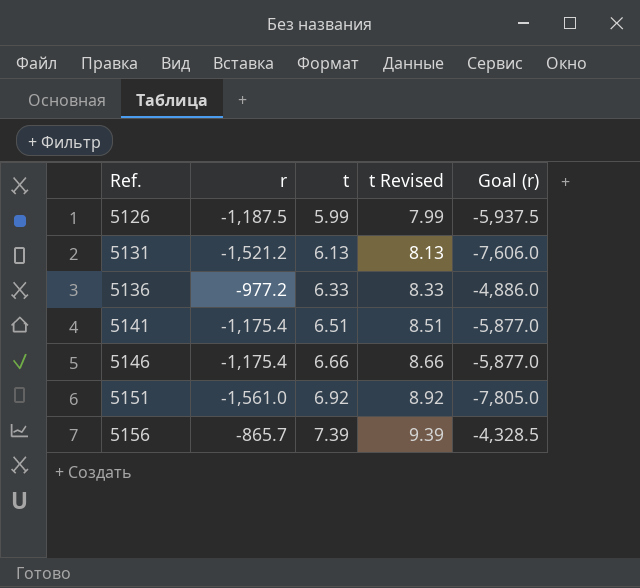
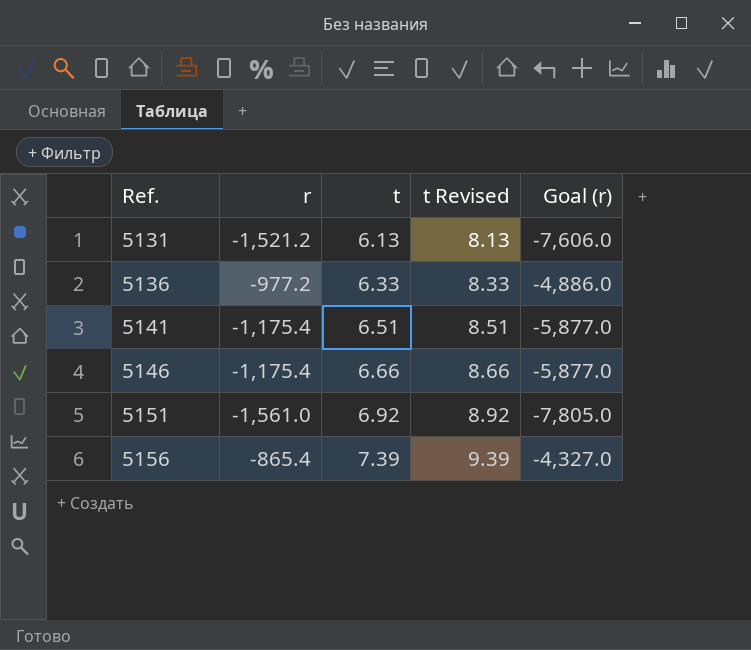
row 5126: -1,187.5 | 5.99 | 7.99 | -5,937.5 -> none
5156 | r: -865.7 -> -865.4
5156 | Goal (r): -4,328.5 -> -4,327.0

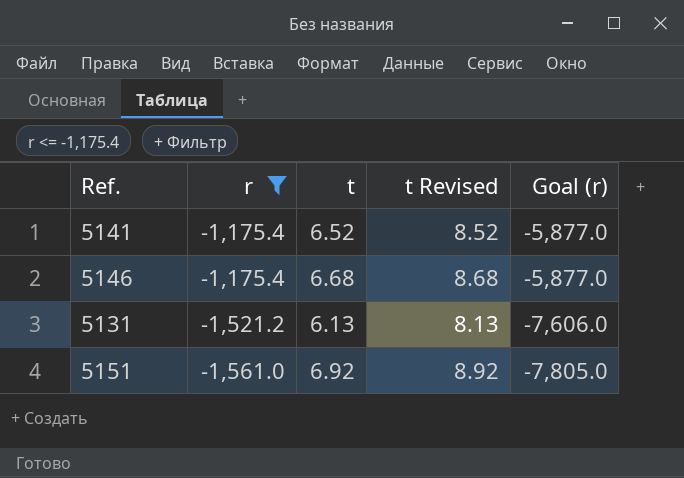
filter: none -> r <= -1,175.4
row order: Ref. ascending -> r descending
5141 | t: 6.51 -> 6.52
5141 | t Revised: 8.51 -> 8.52
5146 | t: 6.66 -> 6.68
5146 | t Revised: 8.66 -> 8.68

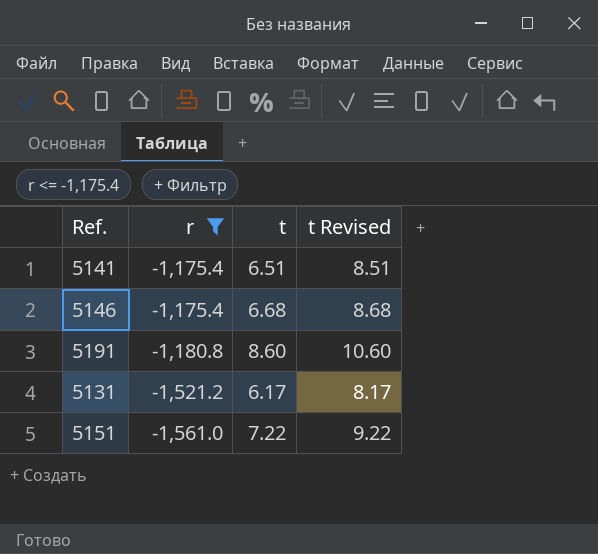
column Goal (r) | formula: [r] * 5 -> none
5141 | t: 6.52 -> 6.51
5141 | t Revised: 8.52 -> 8.51
row 5191: none -> -1,180.8 | 8.60 | 10.60
5131 | t: 6.13 -> 6.17
5131 | t Revised: 8.13 -> 8.17
5151 | t: 6.92 -> 7.22
5151 | t Revised: 8.92 -> 9.22

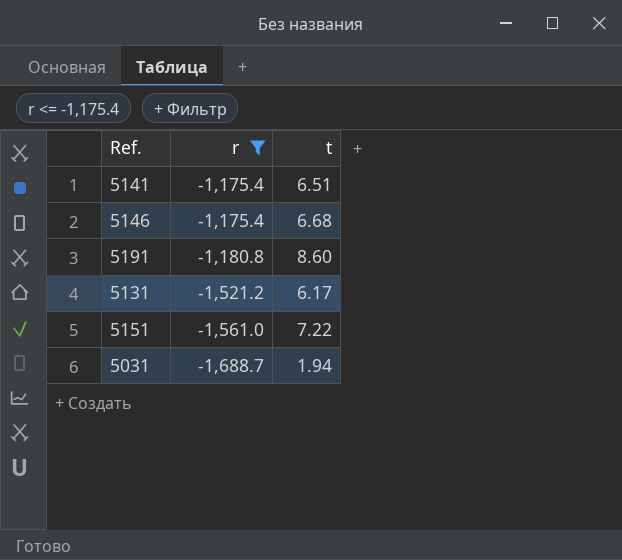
column t Revised | formula: [t] + 2 -> none
row 5031: none -> -1,688.7 | 1.94

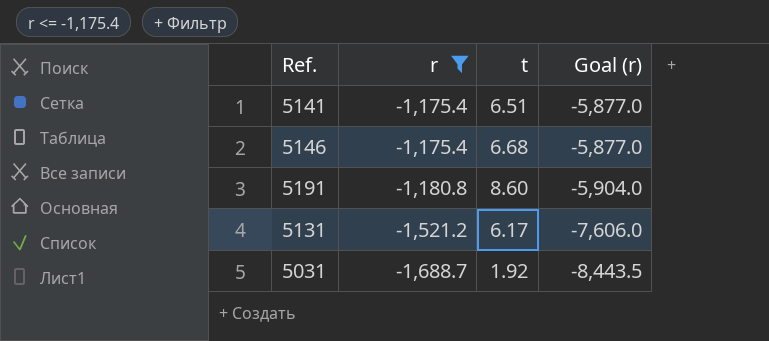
column Goal (r) | formula: none -> [r] * 5
row 5151: -1,561.0 | 7.22 -> none
5031 | t: 1.94 -> 1.92

